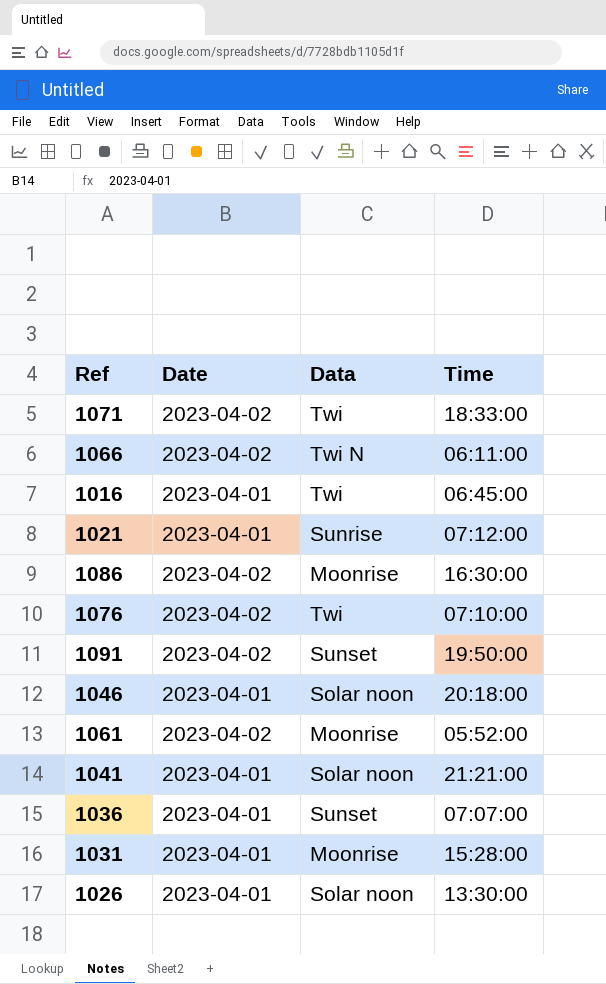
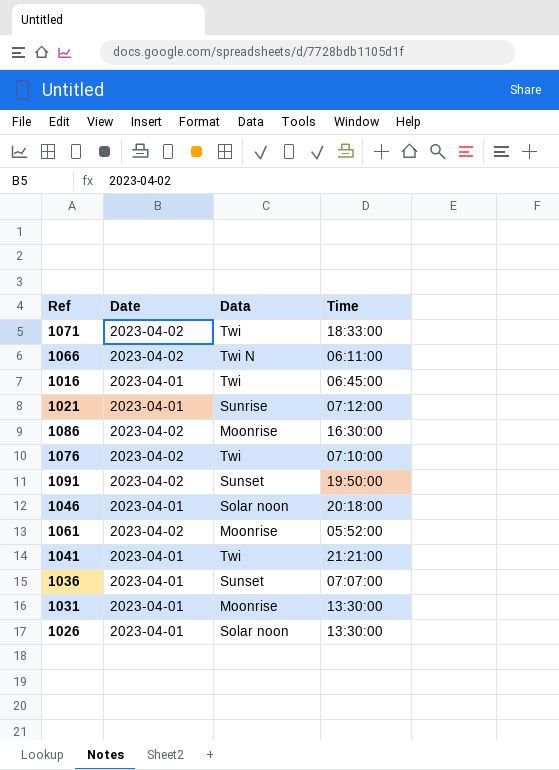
1041 | Data: Solar noon -> Twi
1031 | Time: 15:28:00 -> 13:30:00

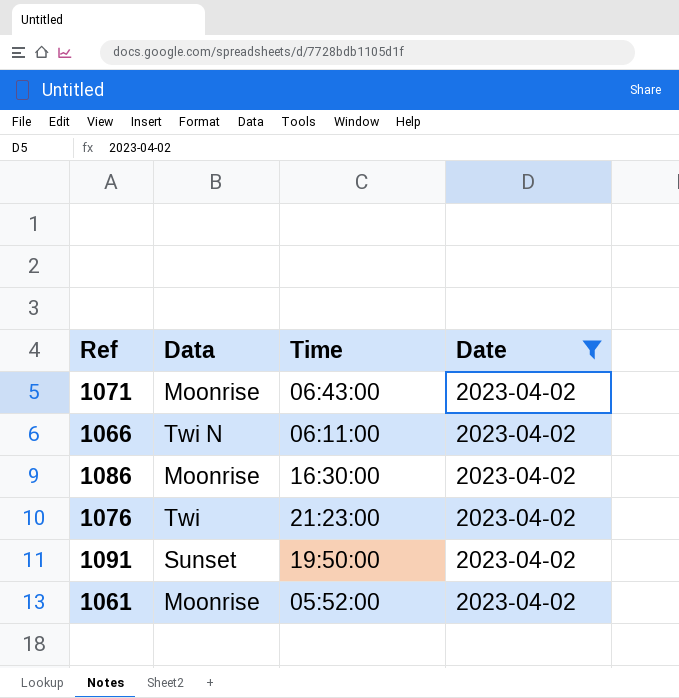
filter: none -> Date = 2023-04-02
column Date | position: 2 -> 4
1071 | Data: Twi -> Moonrise
1071 | Time: 18:33:00 -> 06:43:00
1076 | Time: 07:10:00 -> 21:23:00

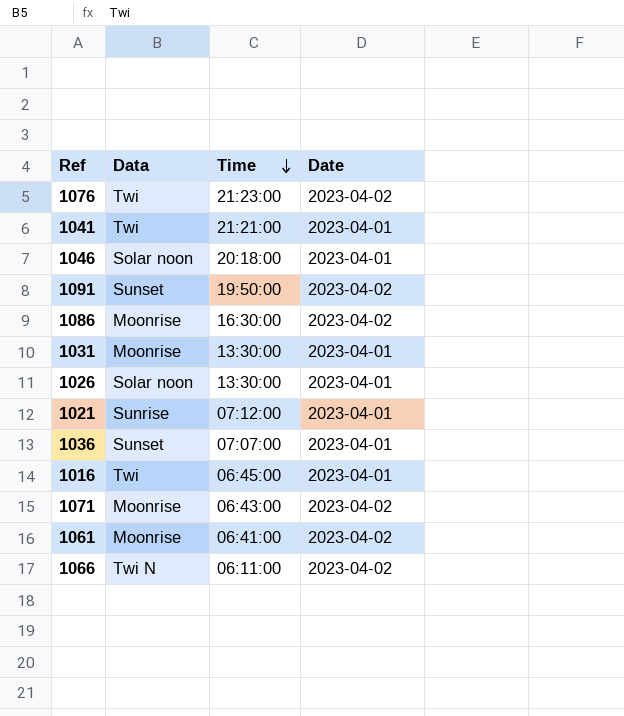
filter: Date = 2023-04-02 -> none
row order: none -> Time descending
1061 | Time: 05:52:00 -> 06:41:00

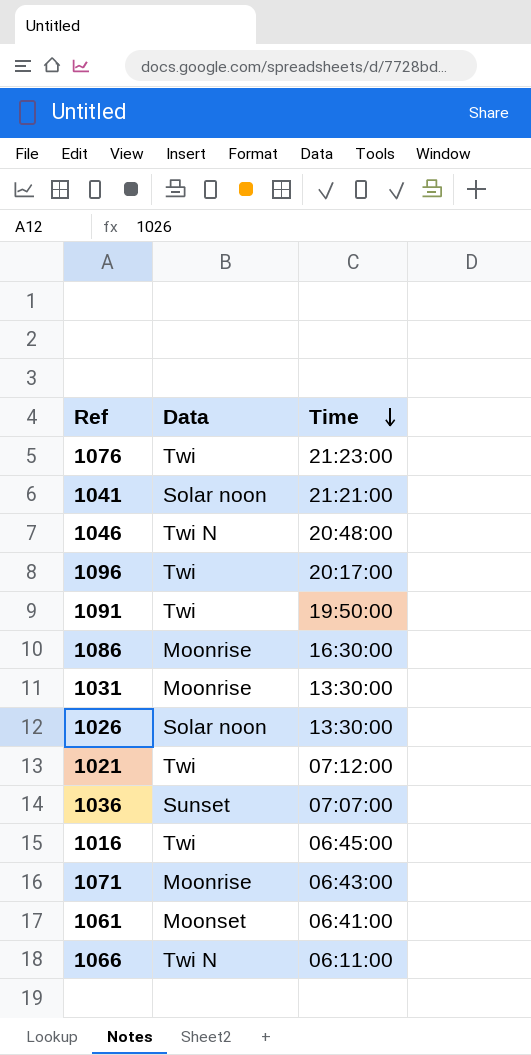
column Date | position: 4 -> none
1041 | Data: Twi -> Solar noon
1046 | Data: Solar noon -> Twi N
1046 | Time: 20:18:00 -> 20:48:00
row 1096: none -> Twi | 20:17:00
1091 | Data: Sunset -> Twi
1021 | Data: Sunrise -> Twi
1061 | Data: Moonrise -> Moonset

